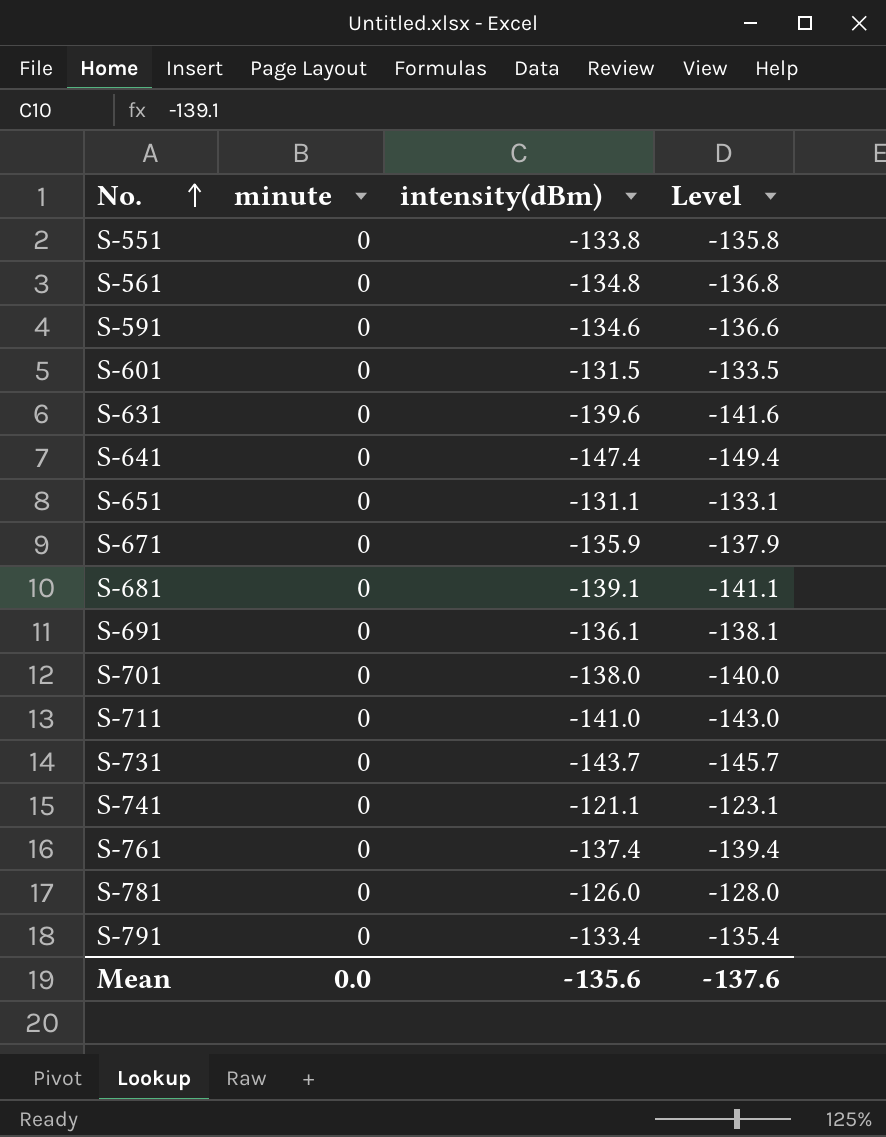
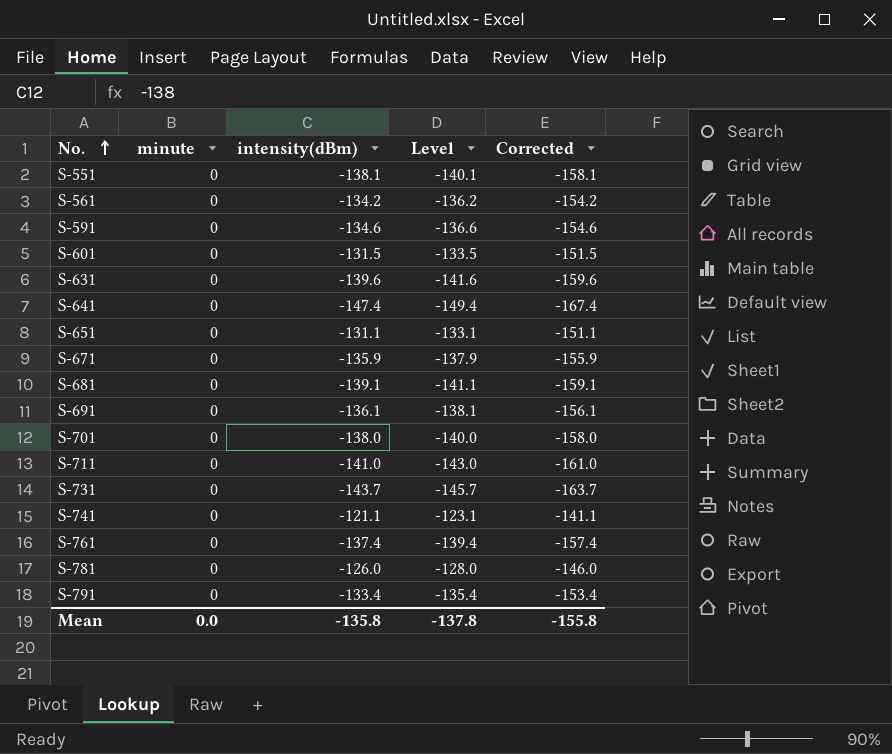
column Corrected | formula: none -> [intensity(dBm)] - 20
S-551 | intensity(dBm): -133.8 -> -138.1
S-551 | Level: -135.8 -> -140.1
S-561 | intensity(dBm): -134.8 -> -134.2
S-561 | Level: -136.8 -> -136.2
Mean | intensity(dBm): -135.6 -> -135.8
Mean | Level: -137.6 -> -137.8

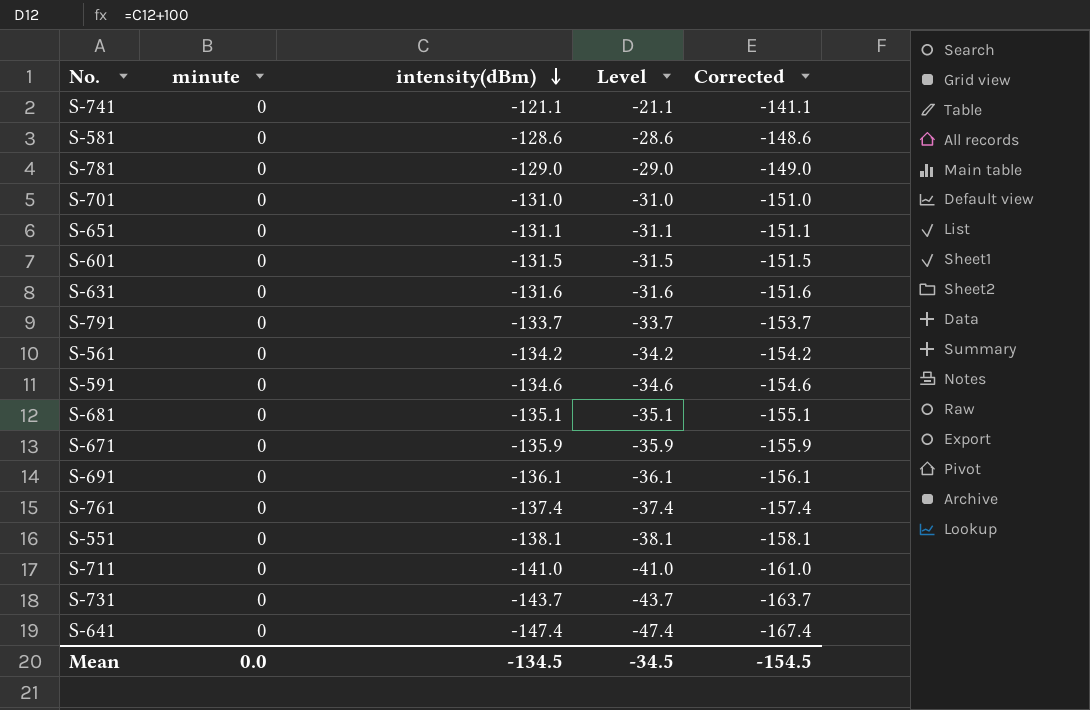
row order: No. ascending -> intensity(dBm) descending
column Level | formula: [intensity(dBm)] - 2 -> [intensity(dBm)] + 100
row S-581: none -> 0 | -128.6 | -28.6 | -148.6
S-781 | intensity(dBm): -126.0 -> -129.0
S-781 | Corrected: -146.0 -> -149.0
S-701 | intensity(dBm): -138.0 -> -131.0
S-701 | Corrected: -158.0 -> -151.0
S-631 | intensity(dBm): -139.6 -> -131.6
S-631 | Corrected: -159.6 -> -151.6
S-791 | intensity(dBm): -133.4 -> -133.7
S-791 | Corrected: -153.4 -> -153.7
S-681 | intensity(dBm): -139.1 -> -135.1
S-681 | Corrected: -159.1 -> -155.1
Mean | intensity(dBm): -135.8 -> -134.5
Mean | Level: -137.8 -> -34.5
Mean | Corrected: -155.8 -> -154.5

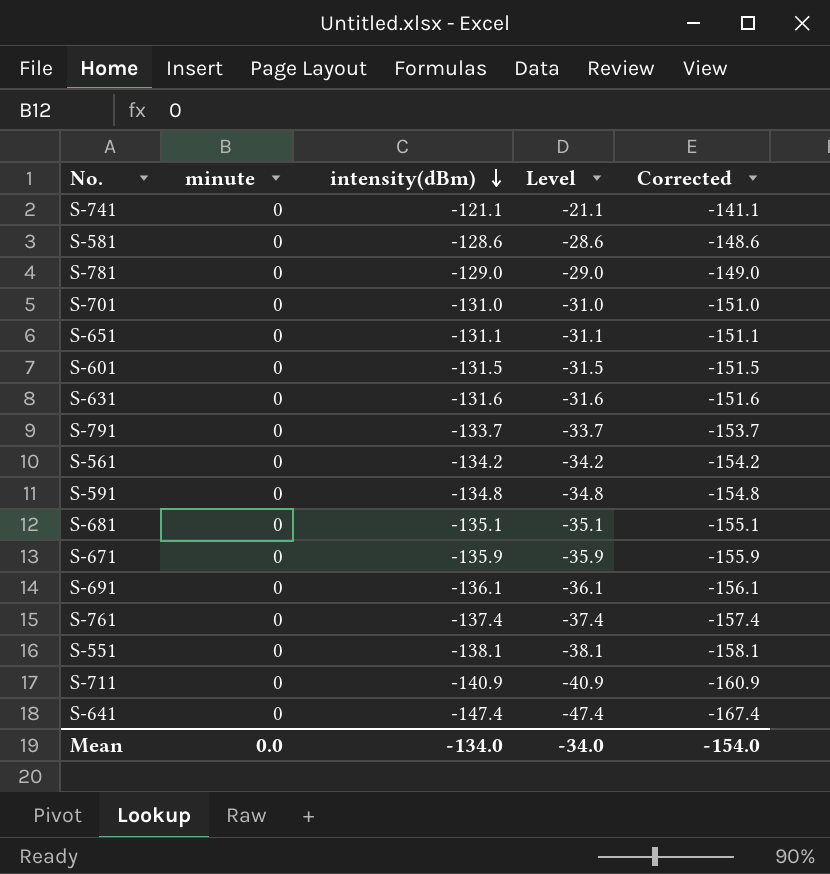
row S-731: 0 | -143.7 | -43.7 | -163.7 -> none
S-591 | intensity(dBm): -134.6 -> -134.8
S-591 | Level: -34.6 -> -34.8
S-591 | Corrected: -154.6 -> -154.8
S-711 | intensity(dBm): -141.0 -> -140.9
S-711 | Level: -41.0 -> -40.9
S-711 | Corrected: -161.0 -> -160.9
Mean | intensity(dBm): -134.5 -> -134.0
Mean | Level: -34.5 -> -34.0
Mean | Corrected: -154.5 -> -154.0

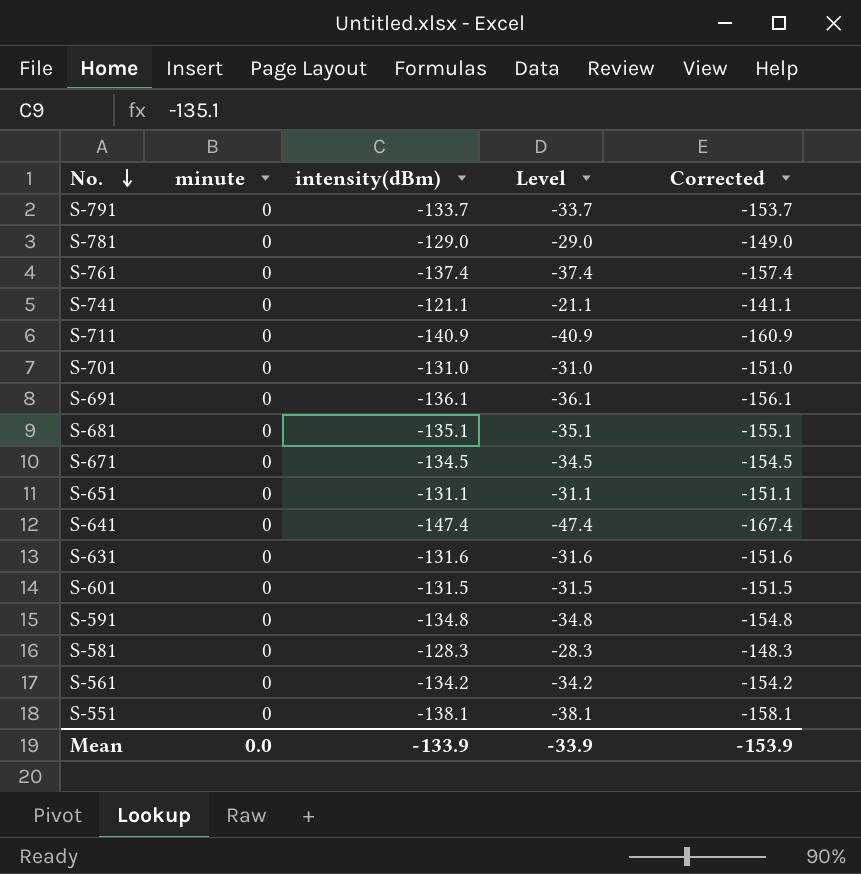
row order: intensity(dBm) descending -> No. descending
S-671 | intensity(dBm): -135.9 -> -134.5
S-671 | Level: -35.9 -> -34.5
S-671 | Corrected: -155.9 -> -154.5
S-581 | intensity(dBm): -128.6 -> -128.3
S-581 | Level: -28.6 -> -28.3
S-581 | Corrected: -148.6 -> -148.3
Mean | intensity(dBm): -134.0 -> -133.9
Mean | Level: -34.0 -> -33.9
Mean | Corrected: -154.0 -> -153.9

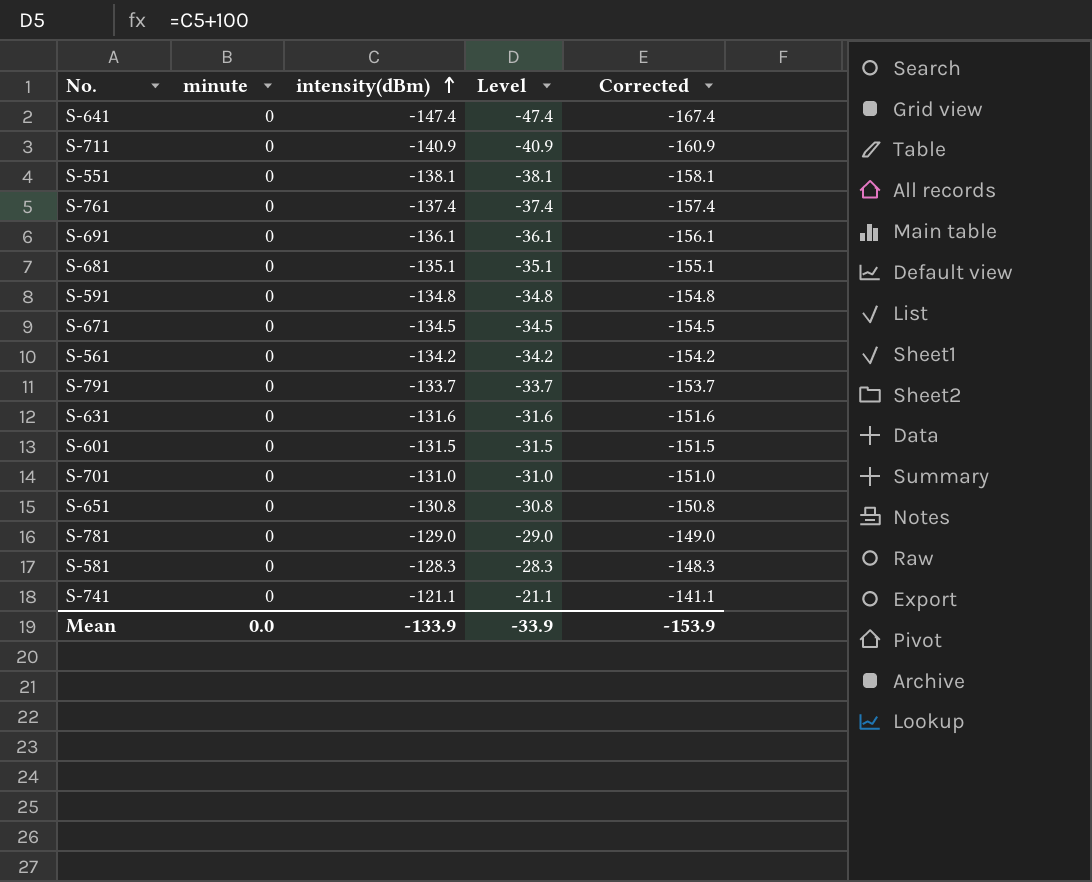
row order: No. descending -> intensity(dBm) ascending
S-651 | intensity(dBm): -131.1 -> -130.8
S-651 | Level: -31.1 -> -30.8
S-651 | Corrected: -151.1 -> -150.8

